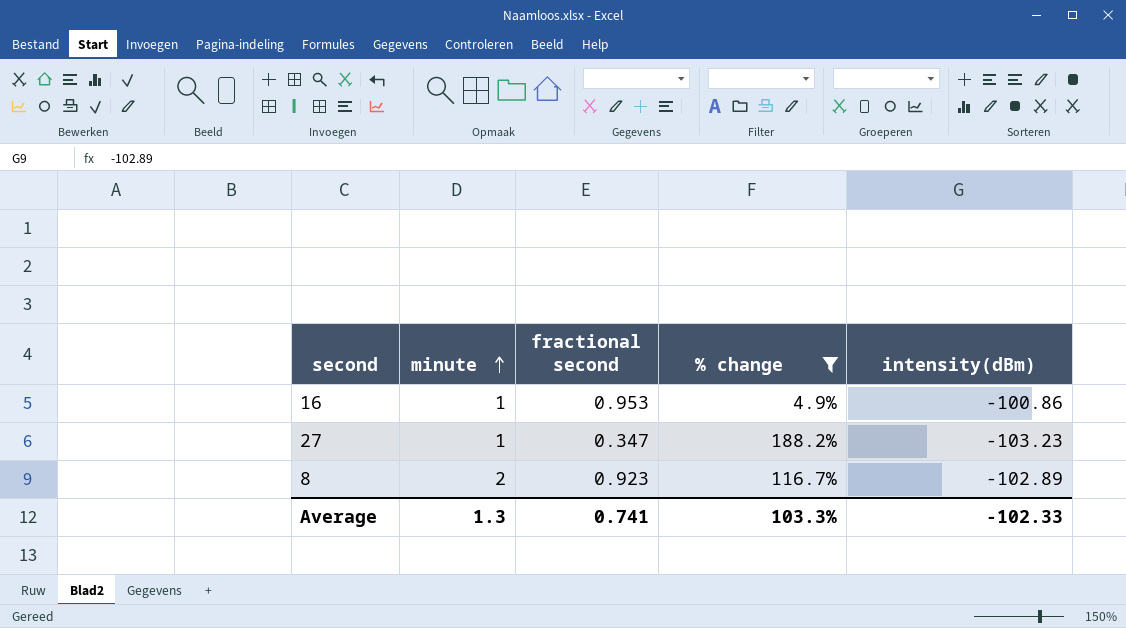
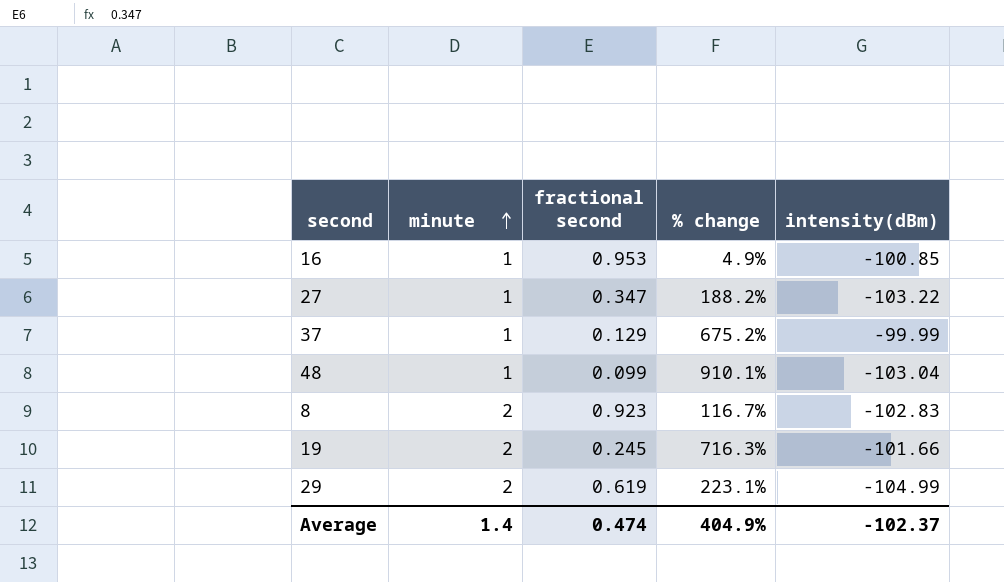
filter: % change <= 188.2% -> none
16 | intensity(dBm): -100.86 -> -100.85
27 | intensity(dBm): -103.23 -> -103.22
8 | intensity(dBm): -102.89 -> -102.83
Average | minute: 1.3 -> 1.4
Average | fractional second: 0.741 -> 0.474
Average | % change: 103.3% -> 404.9%
Average | intensity(dBm): -102.33 -> -102.37

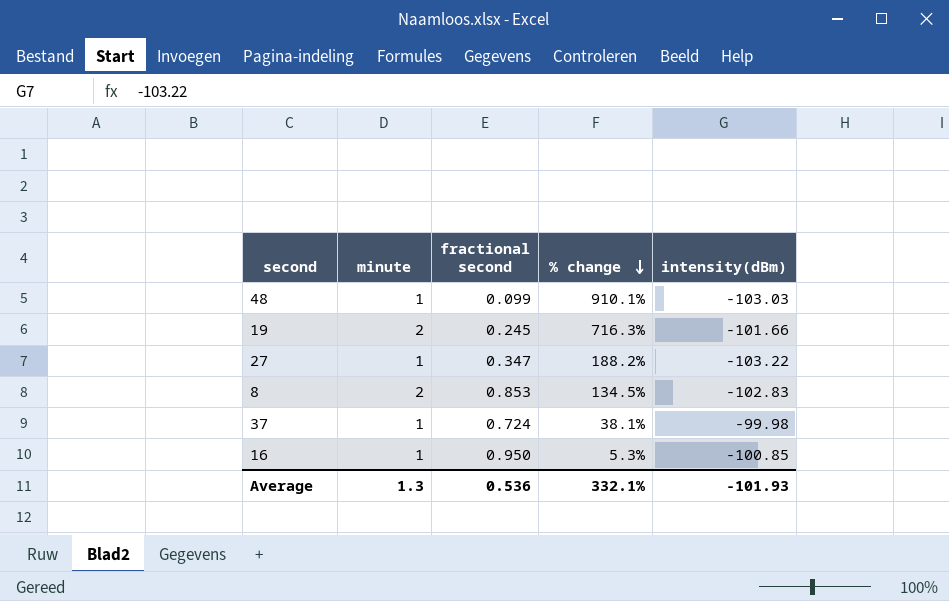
row order: minute ascending -> % change descending
row 29: 2 | 0.619 | 223.1% | -104.99 -> none
48 | intensity(dBm): -103.04 -> -103.03
8 | fractional second: 0.923 -> 0.853
8 | % change: 116.7% -> 134.5%
37 | fractional second: 0.129 -> 0.724
37 | % change: 675.2% -> 38.1%
37 | intensity(dBm): -99.99 -> -99.98
16 | fractional second: 0.953 -> 0.950
16 | % change: 4.9% -> 5.3%
Average | minute: 1.4 -> 1.3
Average | fractional second: 0.474 -> 0.536
Average | % change: 404.9% -> 332.1%
Average | intensity(dBm): -102.37 -> -101.93

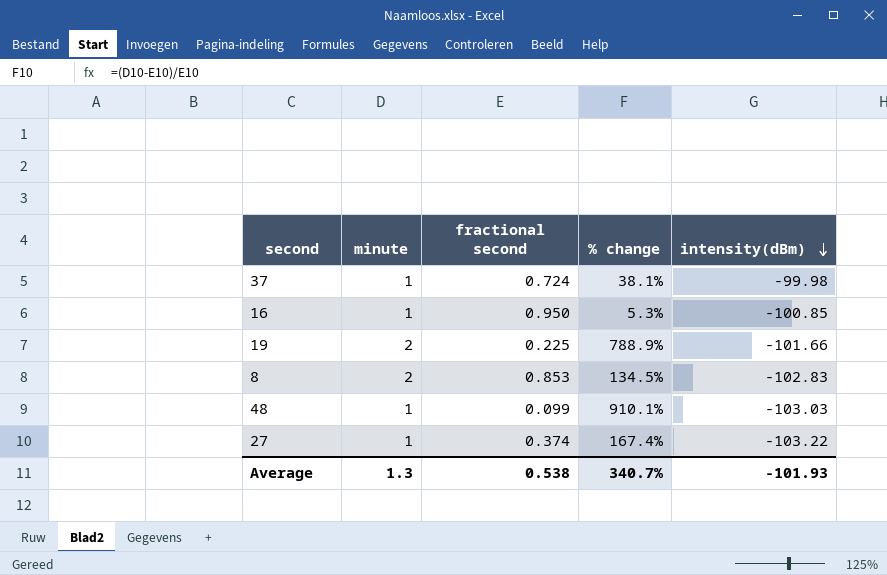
row order: % change descending -> intensity(dBm) descending
19 | fractional second: 0.245 -> 0.225
19 | % change: 716.3% -> 788.9%
27 | fractional second: 0.347 -> 0.374
27 | % change: 188.2% -> 167.4%
Average | fractional second: 0.536 -> 0.538
Average | % change: 332.1% -> 340.7%

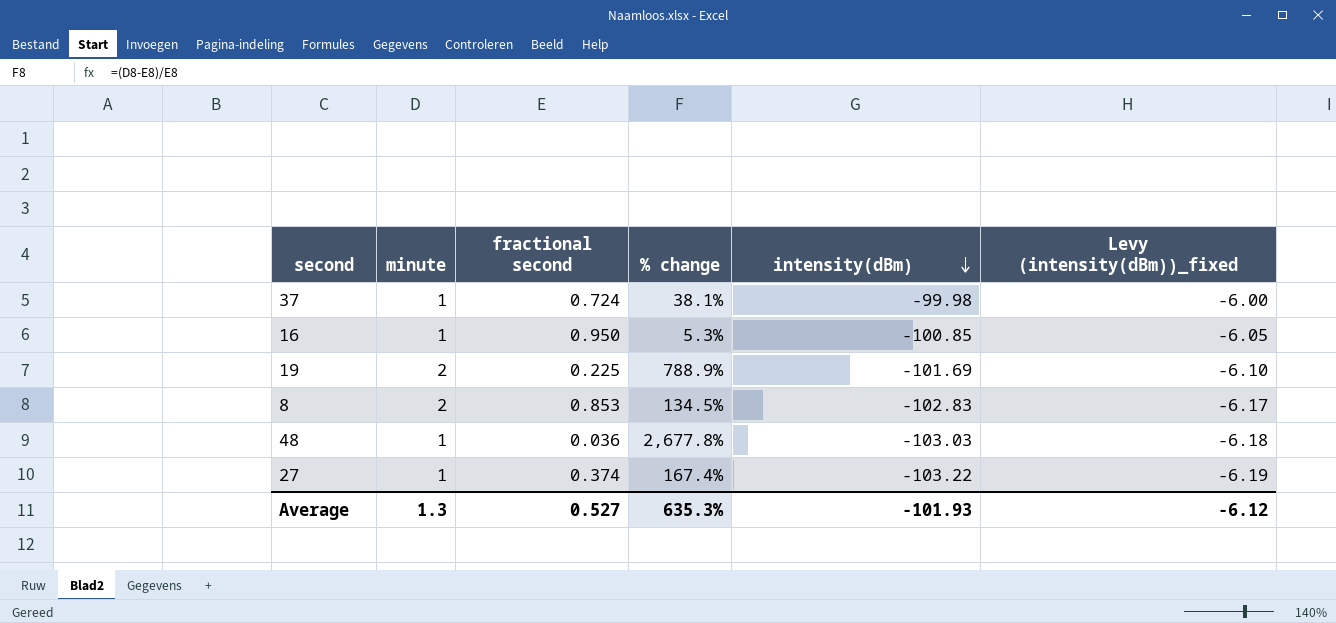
column Levy (intensity(dBm))_fixed | formula: none -> [intensity(dBm)] * 0.06
19 | intensity(dBm): -101.66 -> -101.69
48 | fractional second: 0.099 -> 0.036
48 | % change: 910.1% -> 2,677.8%
Average | fractional second: 0.538 -> 0.527
Average | % change: 340.7% -> 635.3%

